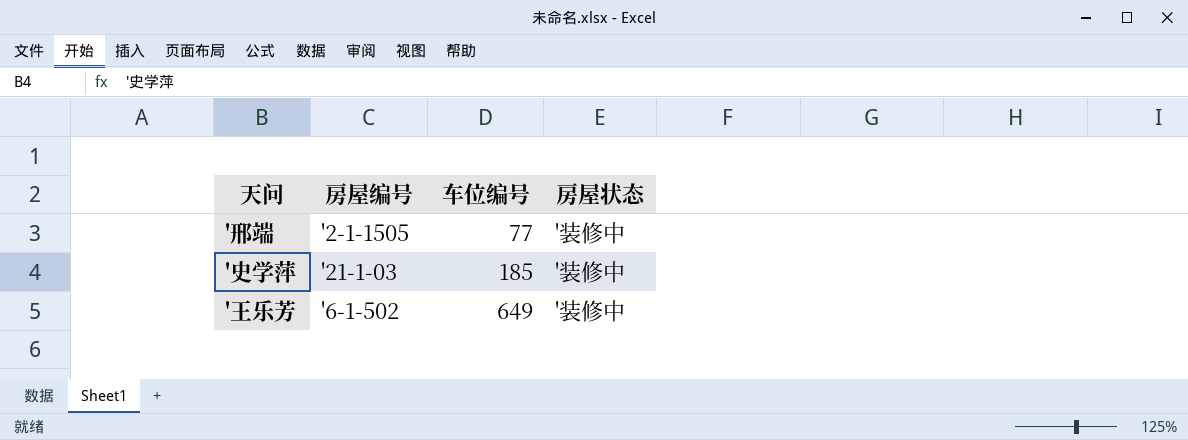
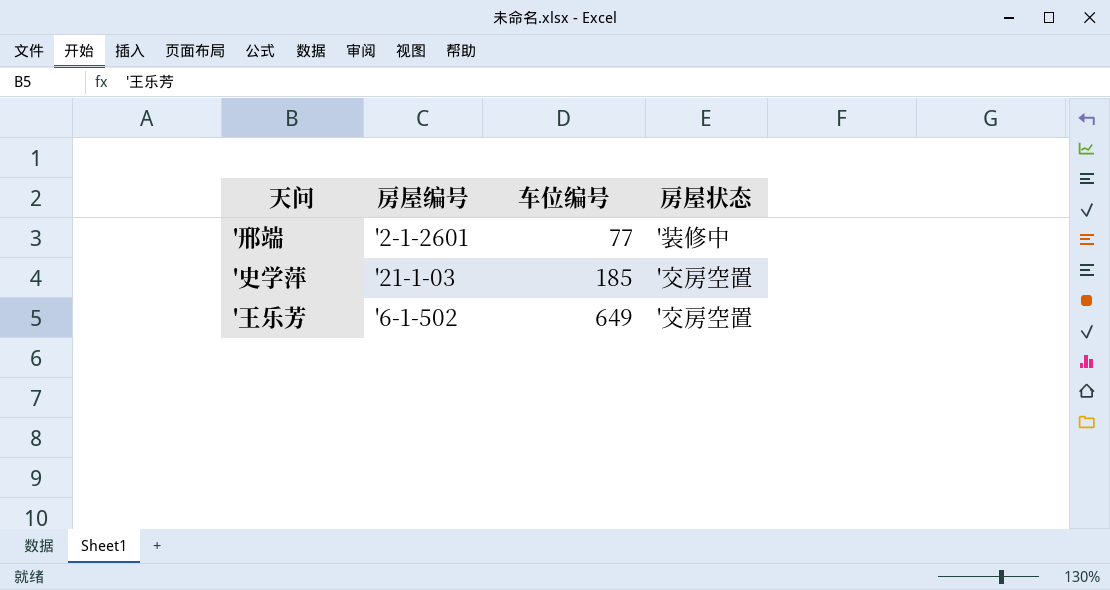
'邢端 | 房屋编号: '2-1-1505 -> '2-1-2601
'史学萍 | 房屋状态: '装修中 -> '交房空置
'王乐芳 | 房屋状态: '装修中 -> '交房空置

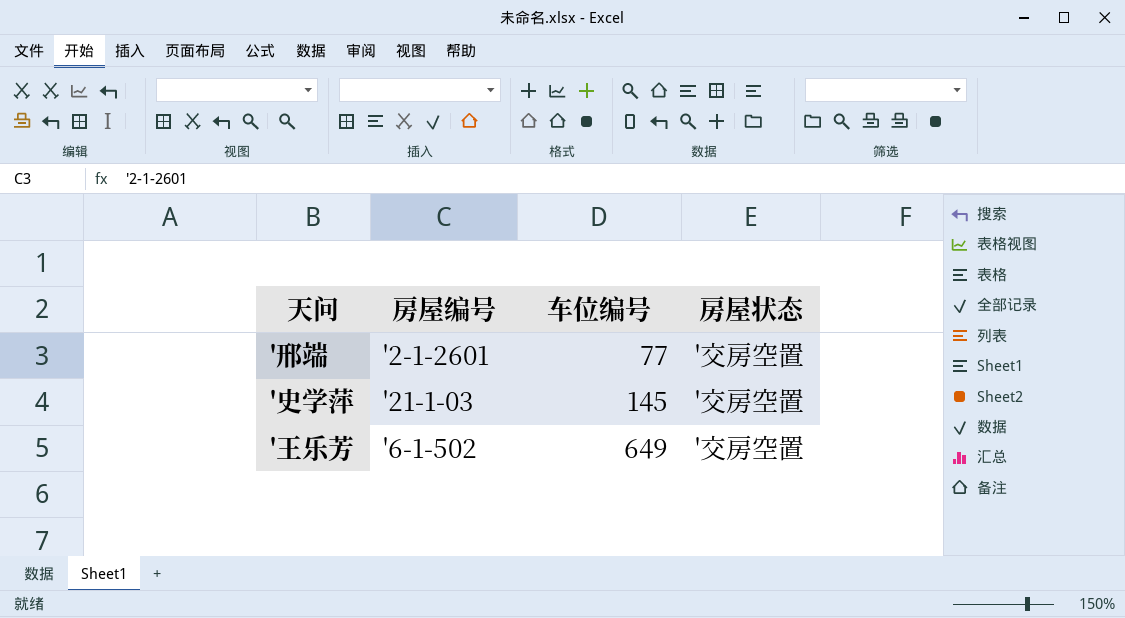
'邢端 | 房屋状态: '装修中 -> '交房空置
'史学萍 | 车位编号: 185 -> 145

